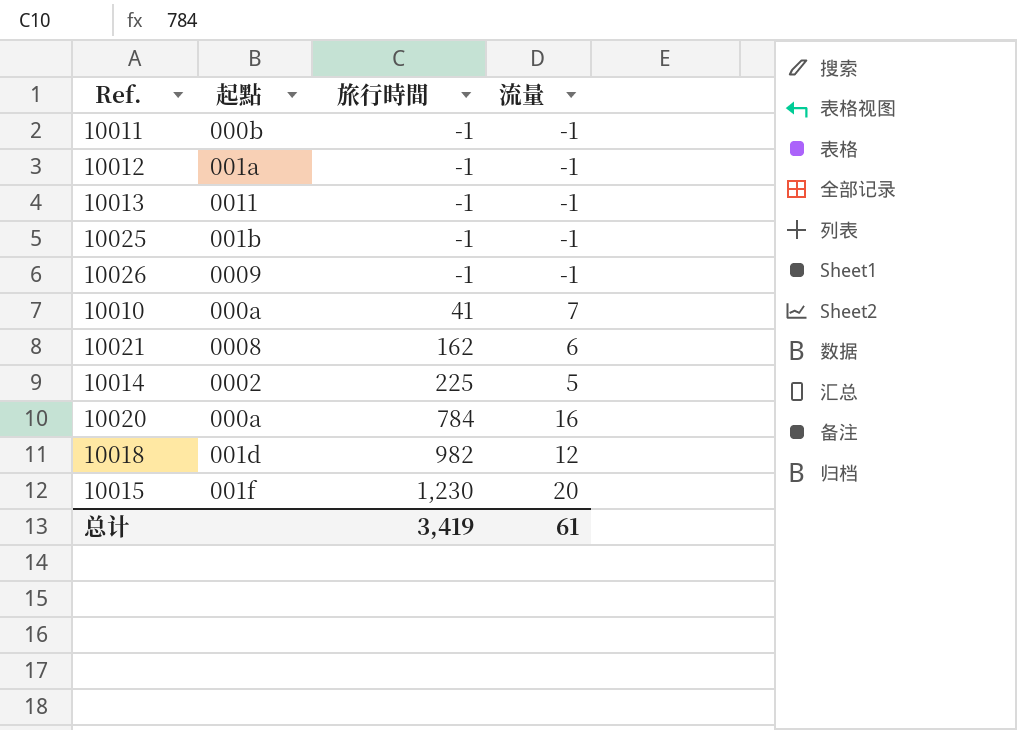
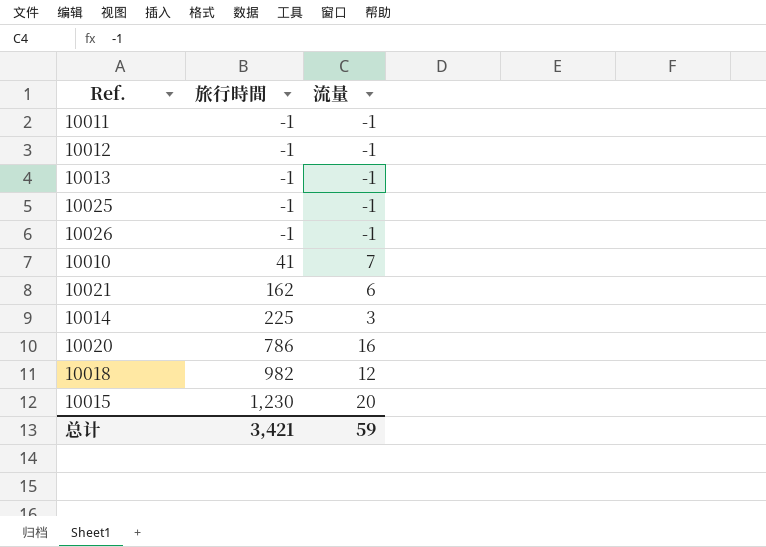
column 起點 | position: 2 -> none
10014 | 流量: 5 -> 3
10020 | 旅行時間: 784 -> 786
总计 | 旅行時間: 3,419 -> 3,421
总计 | 流量: 61 -> 59

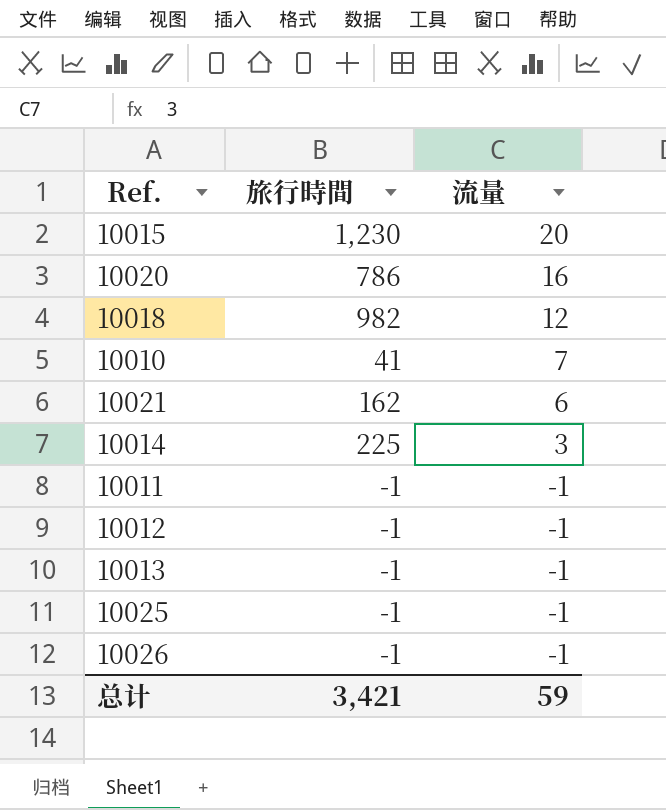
row order: 旅行時間 ascending -> 流量 descending

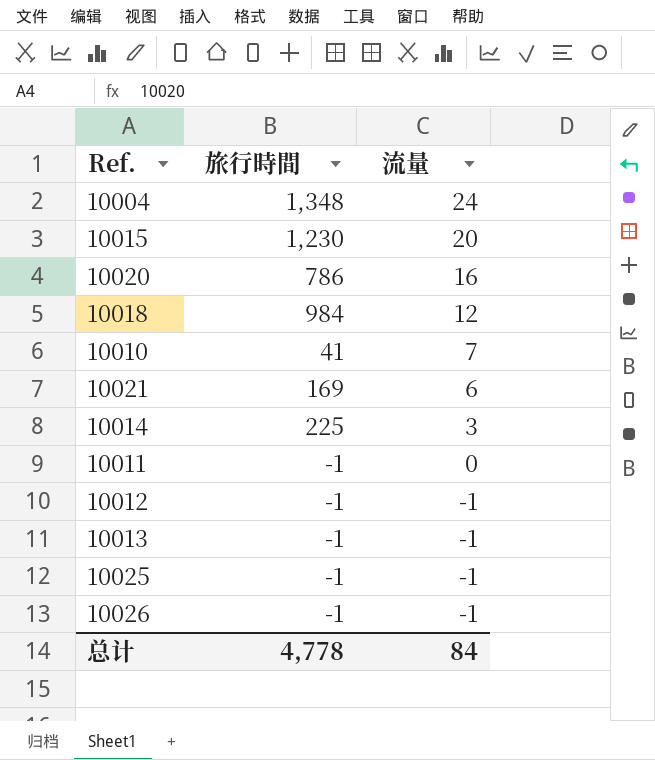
row 10004: none -> 1,348 | 24
10018 | 旅行時間: 982 -> 984
10021 | 旅行時間: 162 -> 169
10011 | 流量: -1 -> 0
总计 | 旅行時間: 3,421 -> 4,778
总计 | 流量: 59 -> 84

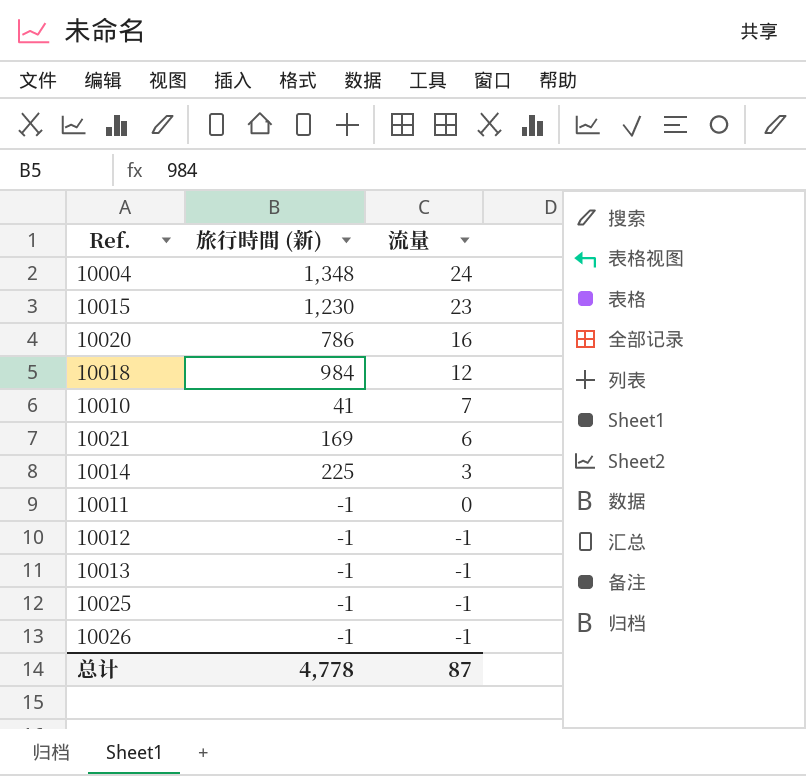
column name: 旅行時間 -> 旅行時間 (新)
10015 | 流量: 20 -> 23
总计 | 流量: 84 -> 87

